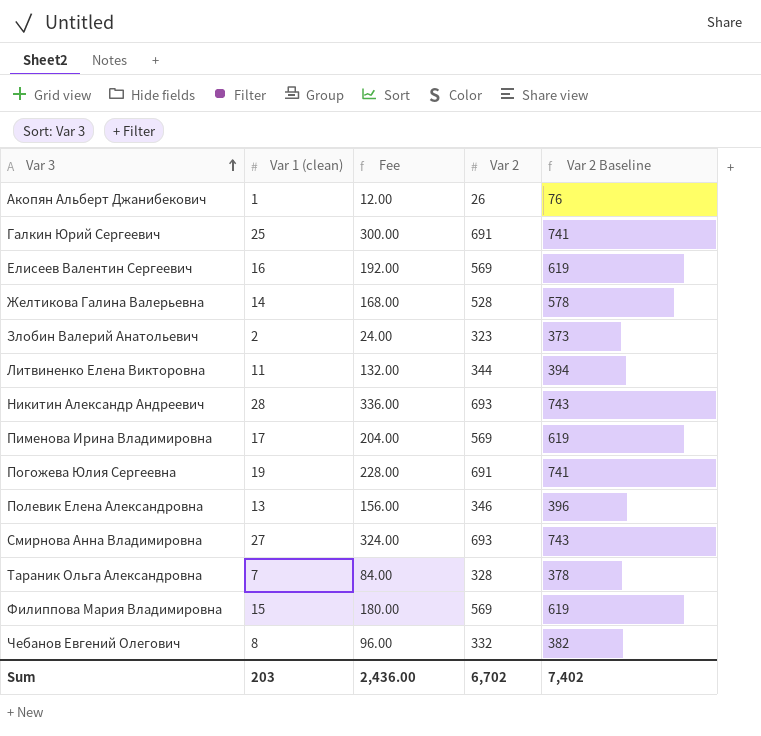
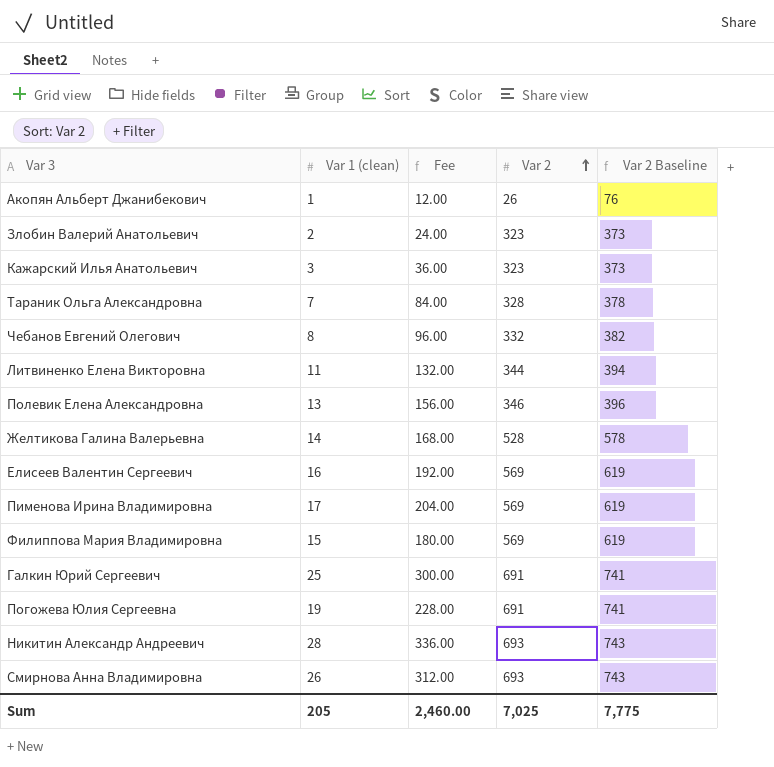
row order: Var 3 ascending -> Var 2 ascending
row Кажарский Илья Анатольевич: none -> 3 | 36.00 | 323 | 373
Смирнова Анна Владимировна | Var 1 (clean): 27 -> 26
Смирнова Анна Владимировна | Fee: 324.00 -> 312.00
Sum | Var 1 (clean): 203 -> 205
Sum | Fee: 2,436.00 -> 2,460.00
Sum | Var 2: 6,702 -> 7,025
Sum | Var 2 Baseline: 7,402 -> 7,775

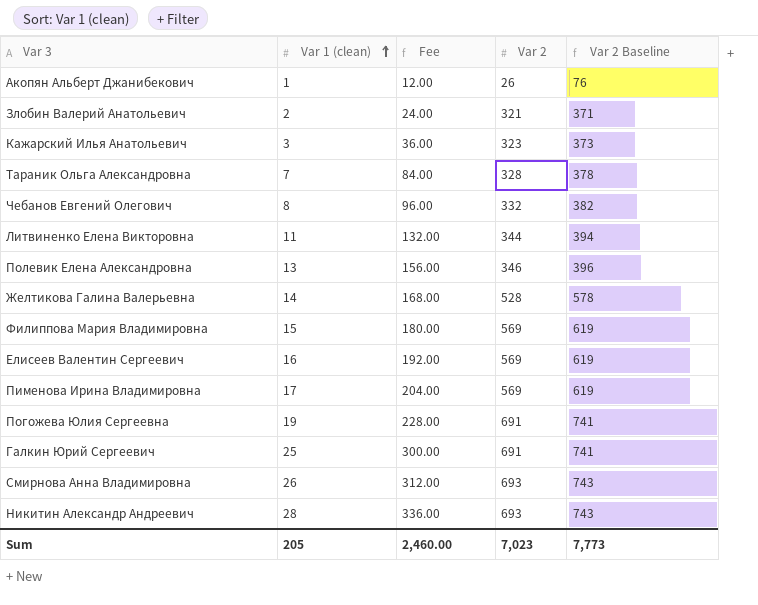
row order: Var 2 ascending -> Var 1 (clean) ascending
Злобин Валерий Анатольевич | Var 2: 323 -> 321
Злобин Валерий Анатольевич | Var 2 Baseline: 373 -> 371
Sum | Var 2: 7,025 -> 7,023
Sum | Var 2 Baseline: 7,775 -> 7,773

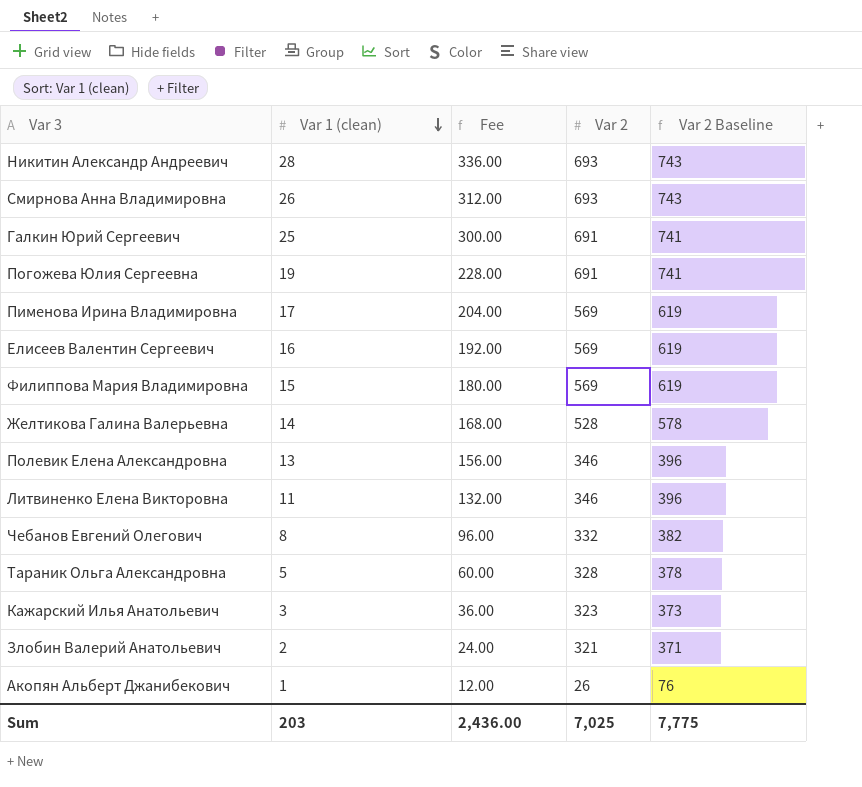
row order: Var 1 (clean) ascending -> Var 1 (clean) descending
Литвиненко Елена Викторовна | Var 2: 344 -> 346
Литвиненко Елена Викторовна | Var 2 Baseline: 394 -> 396
Тараник Ольга Александровна | Var 1 (clean): 7 -> 5
Тараник Ольга Александровна | Fee: 84.00 -> 60.00
Sum | Var 1 (clean): 205 -> 203
Sum | Fee: 2,460.00 -> 2,436.00
Sum | Var 2: 7,023 -> 7,025
Sum | Var 2 Baseline: 7,773 -> 7,775

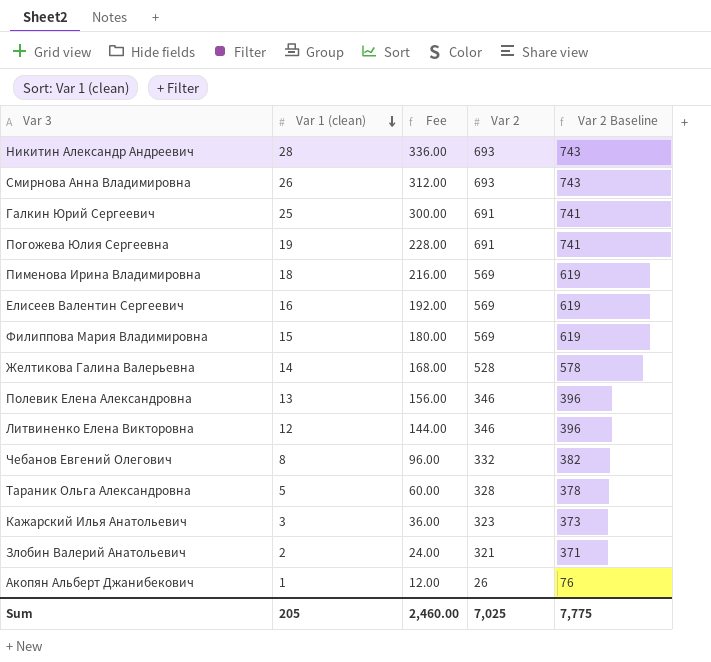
Пименова Ирина Владимировна | Var 1 (clean): 17 -> 18
Пименова Ирина Владимировна | Fee: 204.00 -> 216.00
Литвиненко Елена Викторовна | Var 1 (clean): 11 -> 12
Литвиненко Елена Викторовна | Fee: 132.00 -> 144.00
Sum | Var 1 (clean): 203 -> 205
Sum | Fee: 2,436.00 -> 2,460.00

